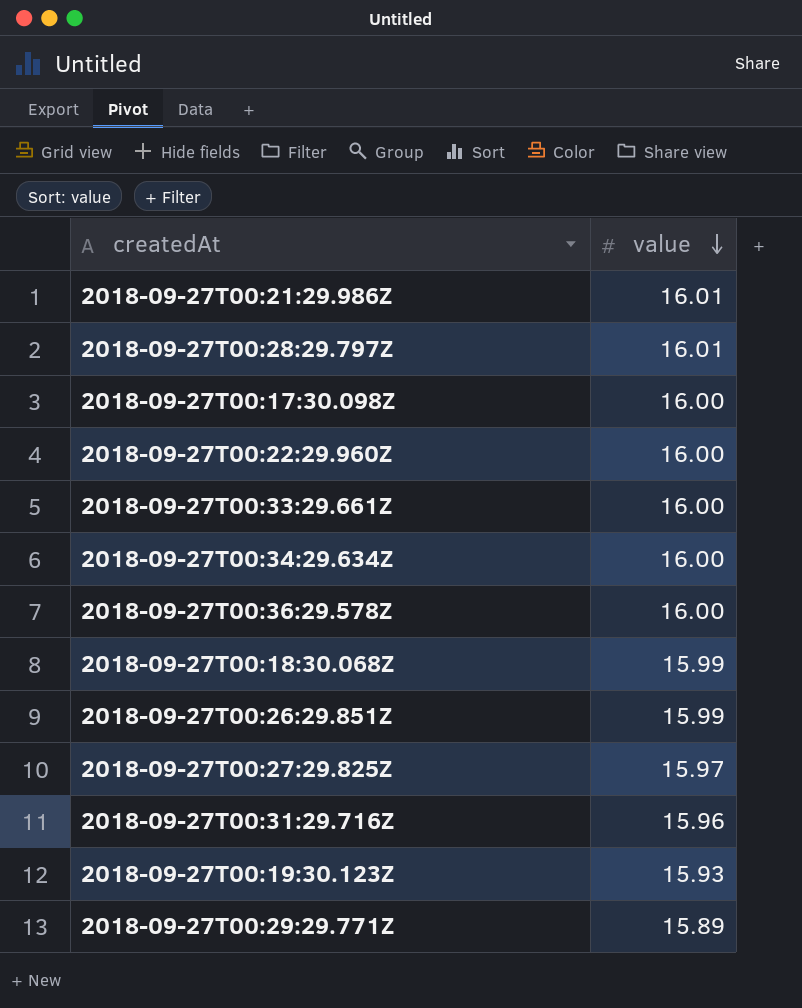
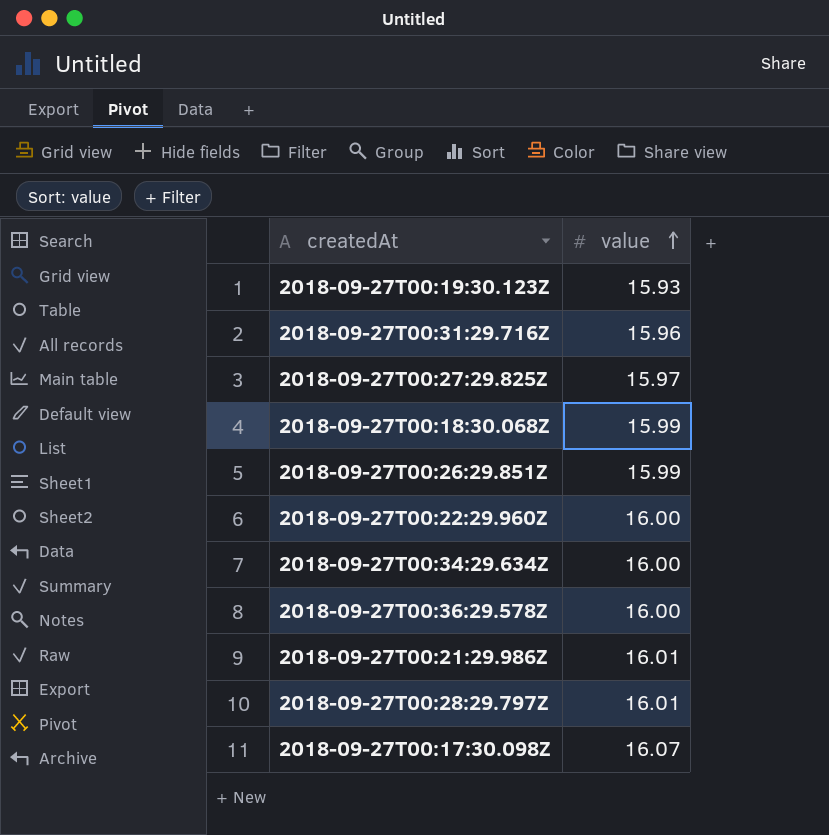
row order: value descending -> value ascending
row 2018-09-27T00:33:29.661Z: 16.00 -> none
row 2018-09-27T00:29:29.771Z: 15.89 -> none
2018-09-27T00:17:30.098Z | value: 16.00 -> 16.07

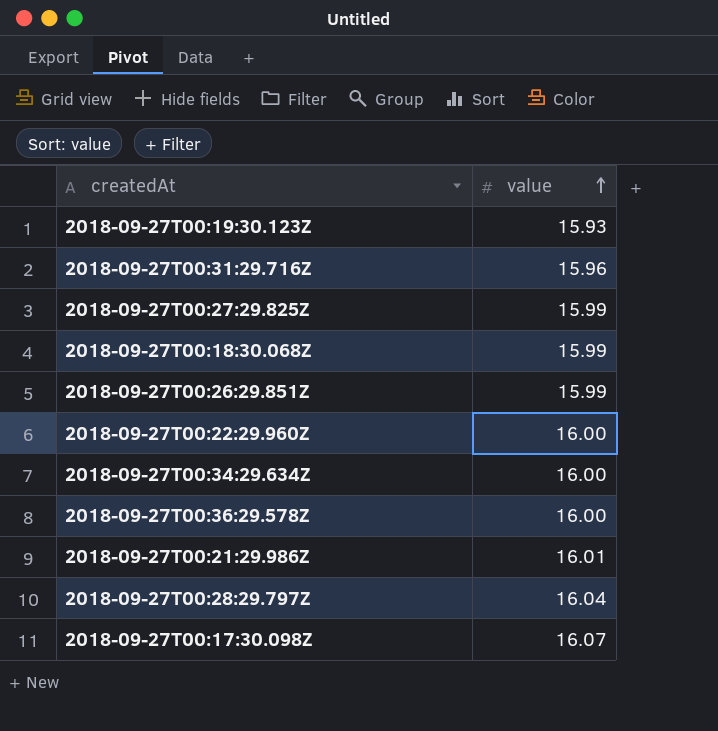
2018-09-27T00:27:29.825Z | value: 15.97 -> 15.99
2018-09-27T00:28:29.797Z | value: 16.01 -> 16.04

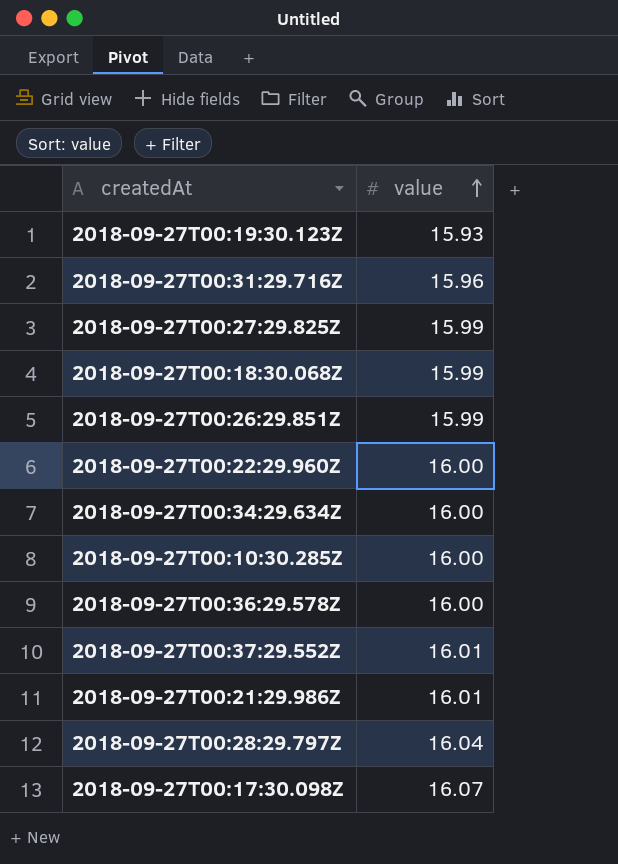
row 2018-09-27T00:10:30.285Z: none -> 16.00
row 2018-09-27T00:37:29.552Z: none -> 16.01

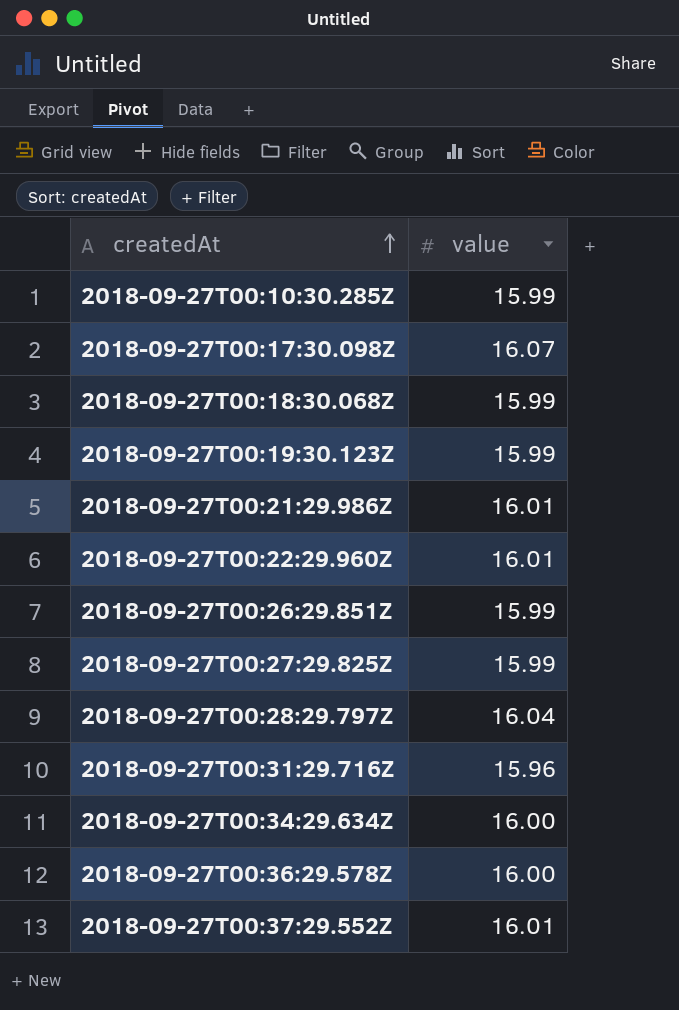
row order: value ascending -> createdAt ascending
2018-09-27T00:10:30.285Z | value: 16.00 -> 15.99
2018-09-27T00:19:30.123Z | value: 15.93 -> 15.99
2018-09-27T00:22:29.960Z | value: 16.00 -> 16.01

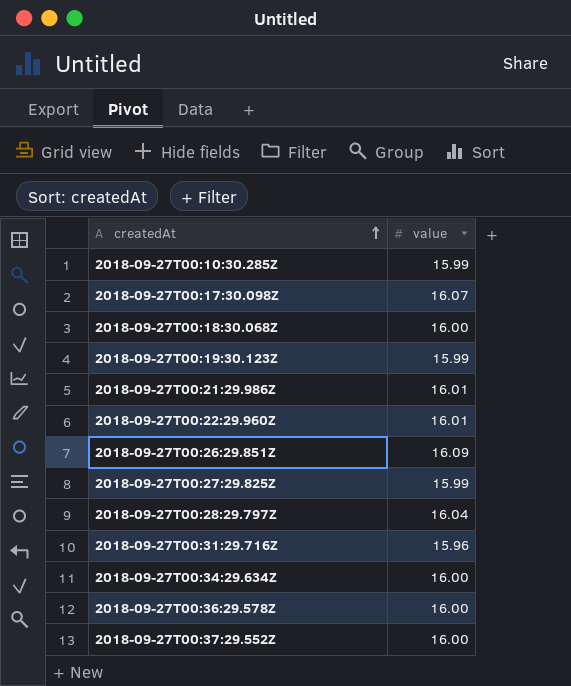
2018-09-27T00:18:30.068Z | value: 15.99 -> 16.00
2018-09-27T00:26:29.851Z | value: 15.99 -> 16.09
2018-09-27T00:37:29.552Z | value: 16.01 -> 16.00

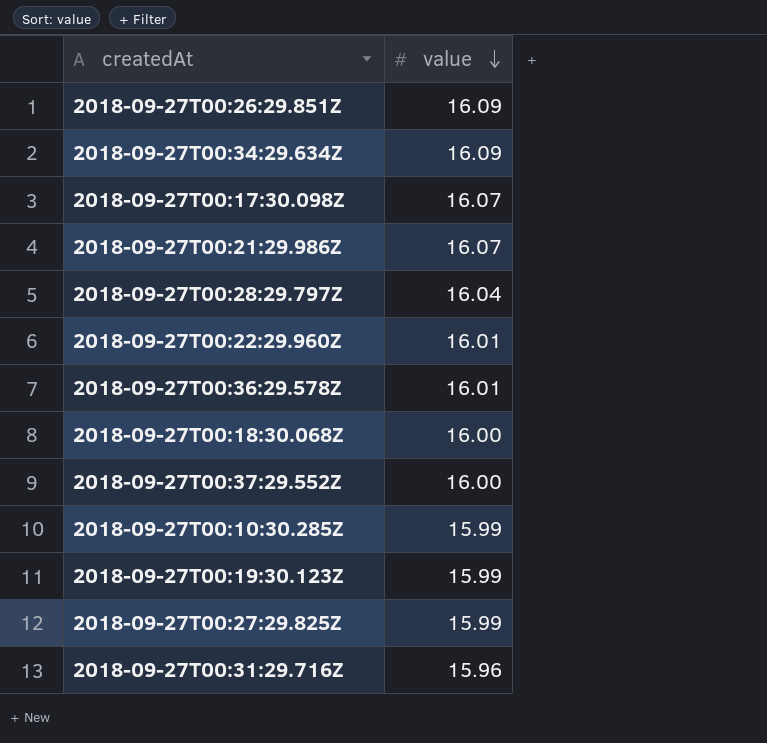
row order: createdAt ascending -> value descending
2018-09-27T00:34:29.634Z | value: 16.00 -> 16.09
2018-09-27T00:21:29.986Z | value: 16.01 -> 16.07
2018-09-27T00:36:29.578Z | value: 16.00 -> 16.01

